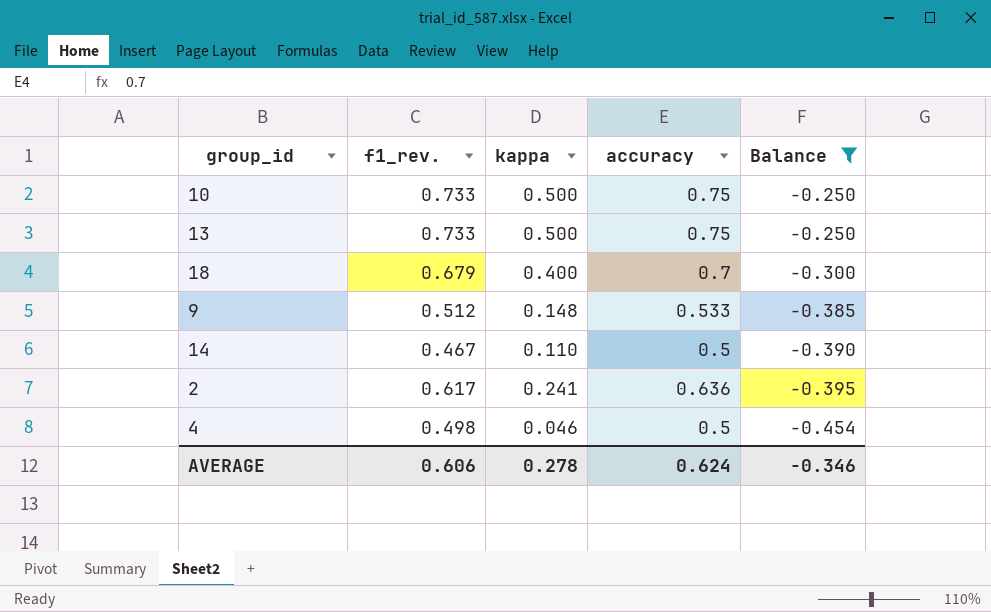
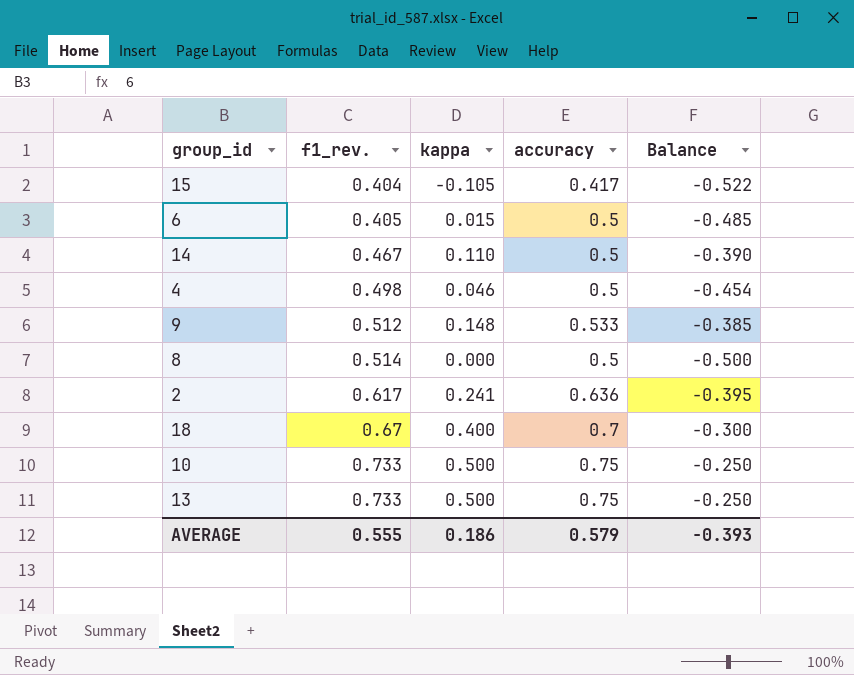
filter: Balance >= -0.454 -> none
row order: Balance descending -> f1_rev. ascending
18 | f1_rev.: 0.679 -> 0.67
AVERAGE | f1_rev.: 0.606 -> 0.555
AVERAGE | kappa: 0.278 -> 0.186
AVERAGE | accuracy: 0.624 -> 0.579
AVERAGE | Balance: -0.346 -> -0.393

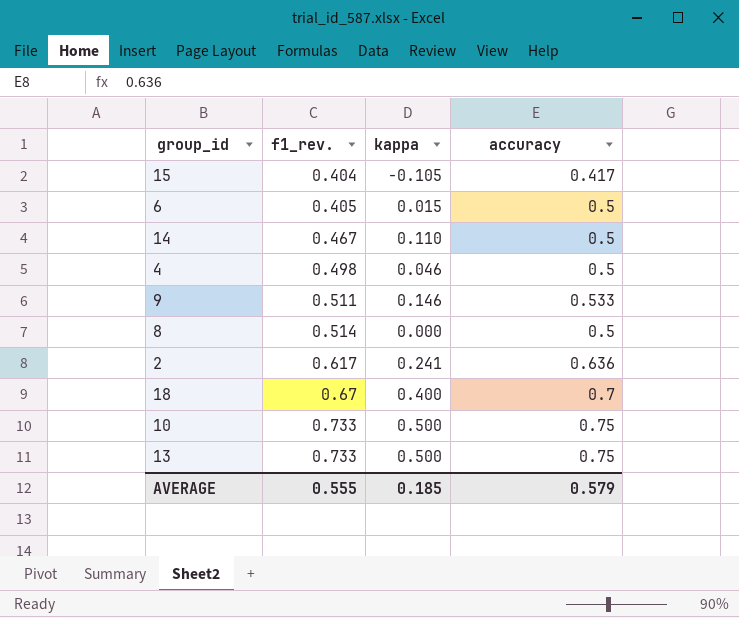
column Balance | formula: [kappa] - [accuracy] -> none
9 | f1_rev.: 0.512 -> 0.511
9 | kappa: 0.148 -> 0.146
AVERAGE | kappa: 0.186 -> 0.185

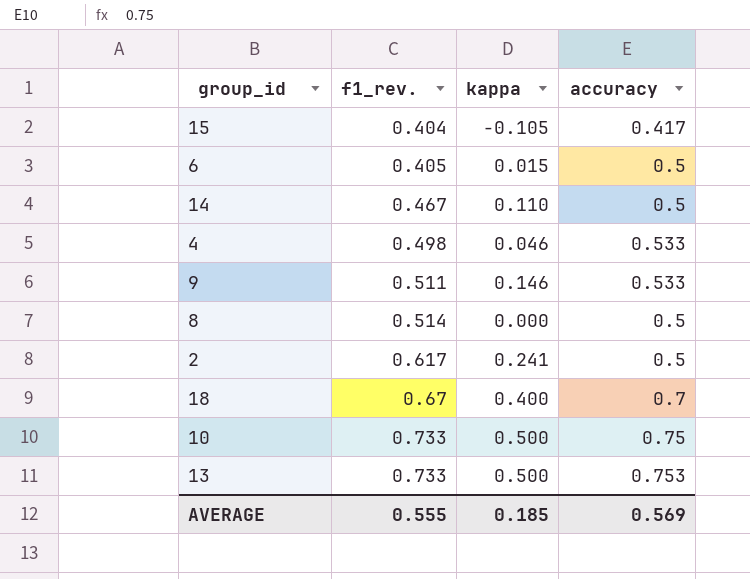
4 | accuracy: 0.5 -> 0.533
2 | accuracy: 0.636 -> 0.5
13 | accuracy: 0.75 -> 0.753
AVERAGE | accuracy: 0.579 -> 0.569

